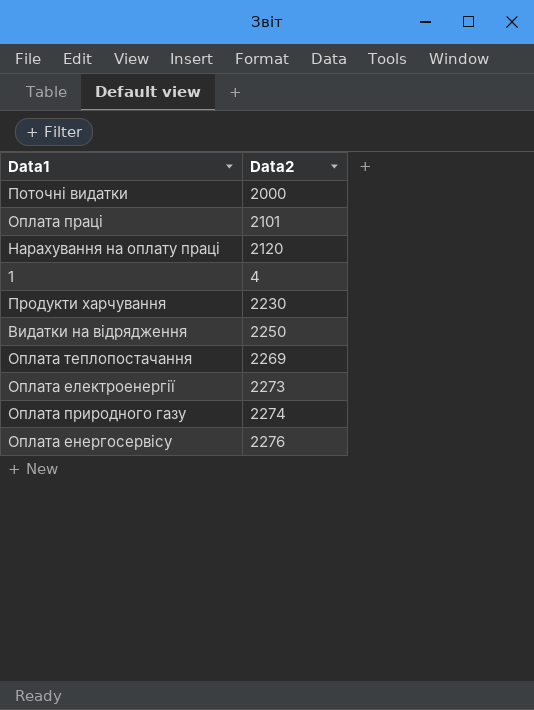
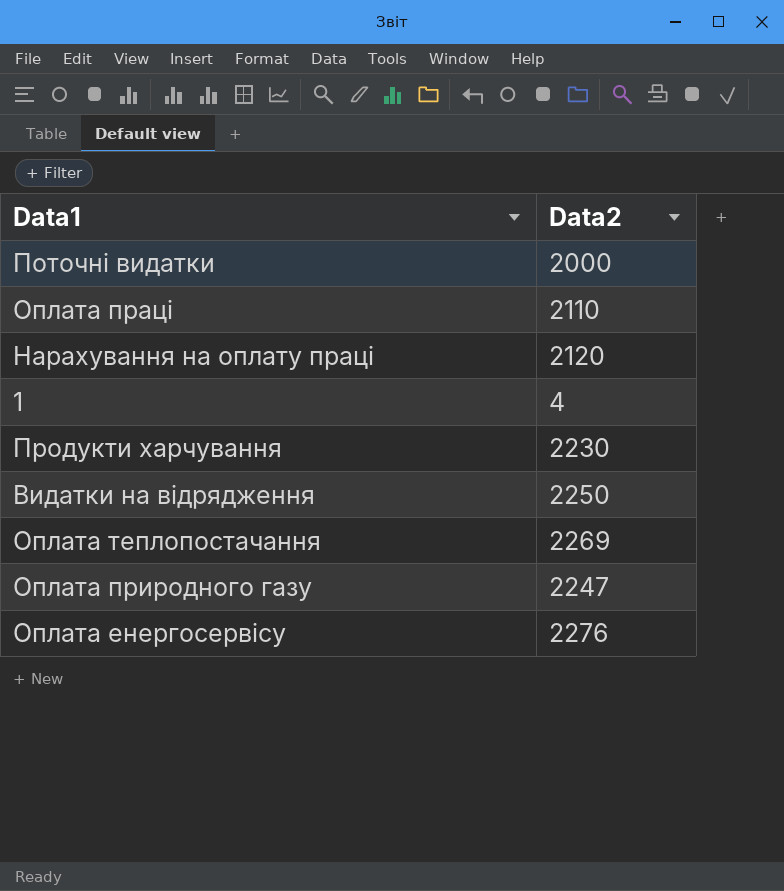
row Оплата електроенергії: 2273 -> none
Оплата праці | Data2: 2101 -> 2110
Оплата природного газу | Data2: 2274 -> 2247

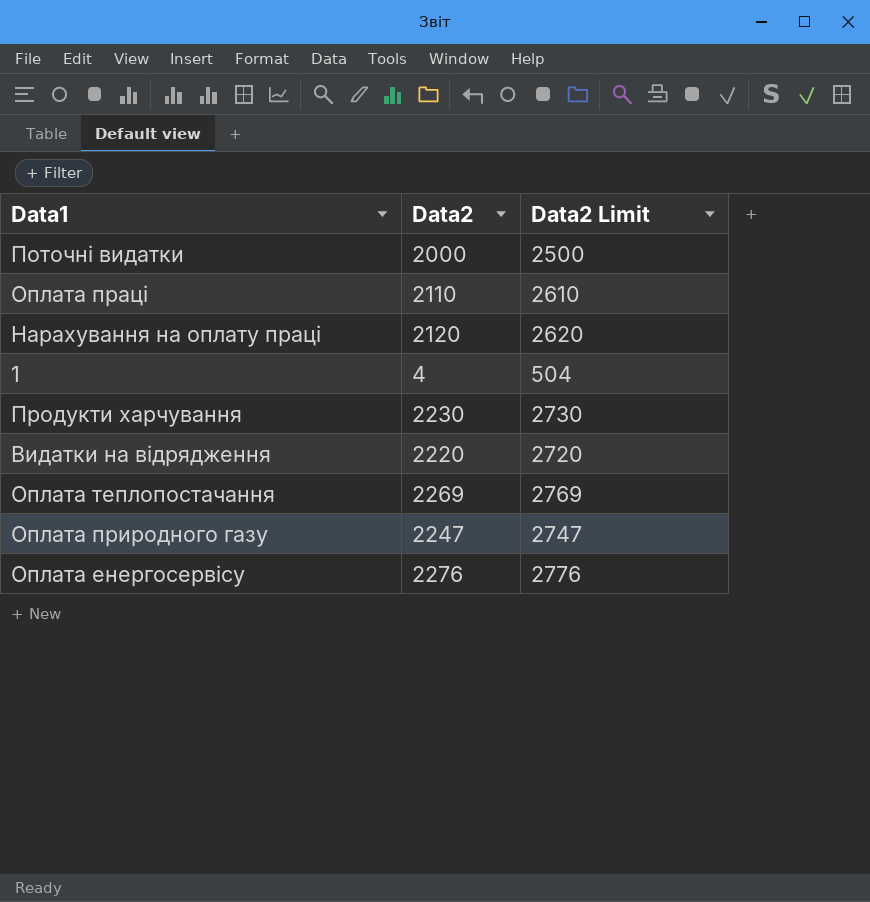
column Data2 Limit | formula: none -> [Data2] + 500
Видатки на відрядження | Data2: 2250 -> 2220

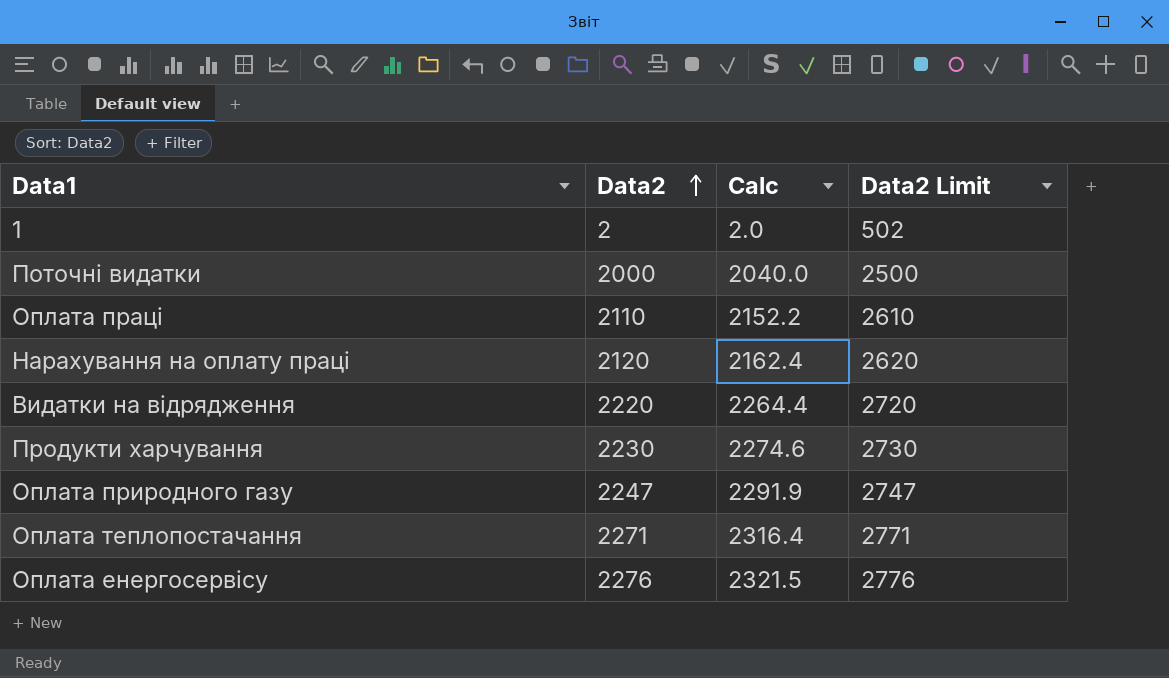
row order: none -> Data2 ascending
column Calc | formula: none -> [Data2] * 1.02
1 | Data2: 4 -> 2
1 | Data2 Limit: 504 -> 502
Оплата теплопостачання | Data2: 2269 -> 2271
Оплата теплопостачання | Data2 Limit: 2769 -> 2771

